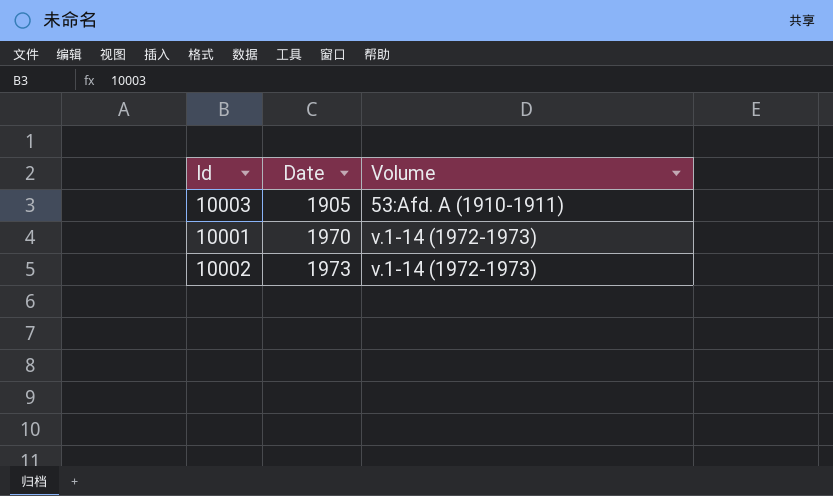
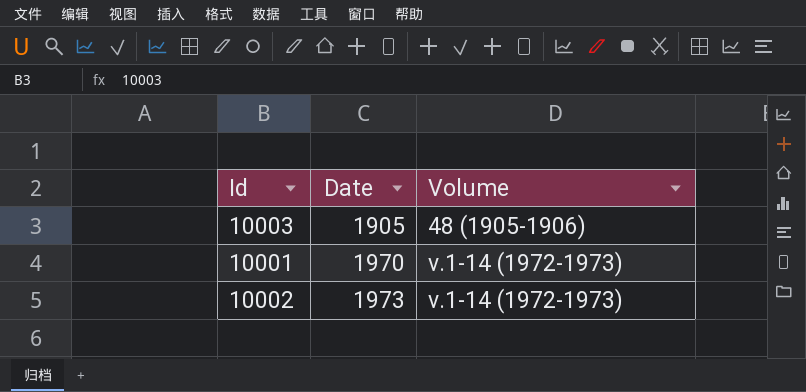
10003 | Volume: 53:Afd. A (1910-1911) -> 48 (1905-1906)

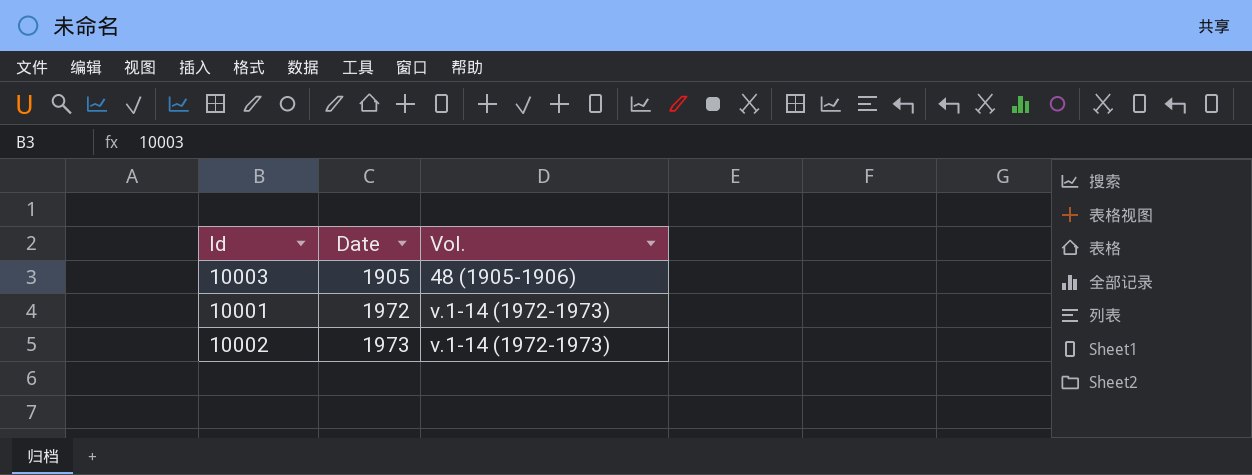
column name: Volume -> Vol.
10001 | Date: 1970 -> 1972

